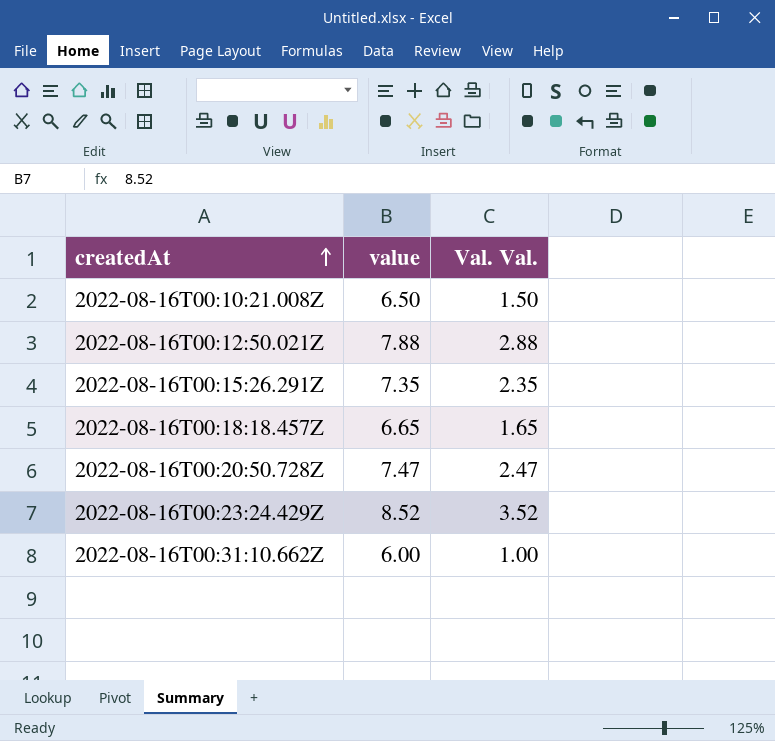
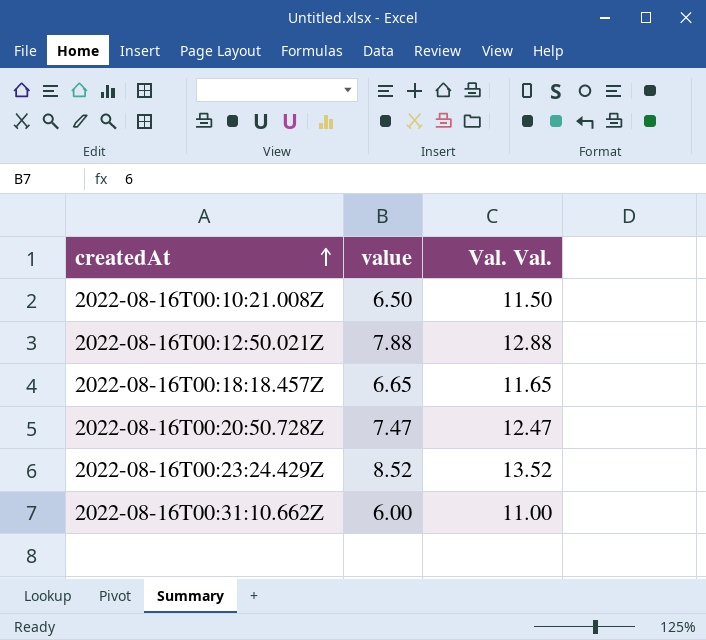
column Val. Val. | formula: [value] - 5 -> [value] + 5
row 2022-08-16T00:15:26.291Z: 7.35 | 2.35 -> none

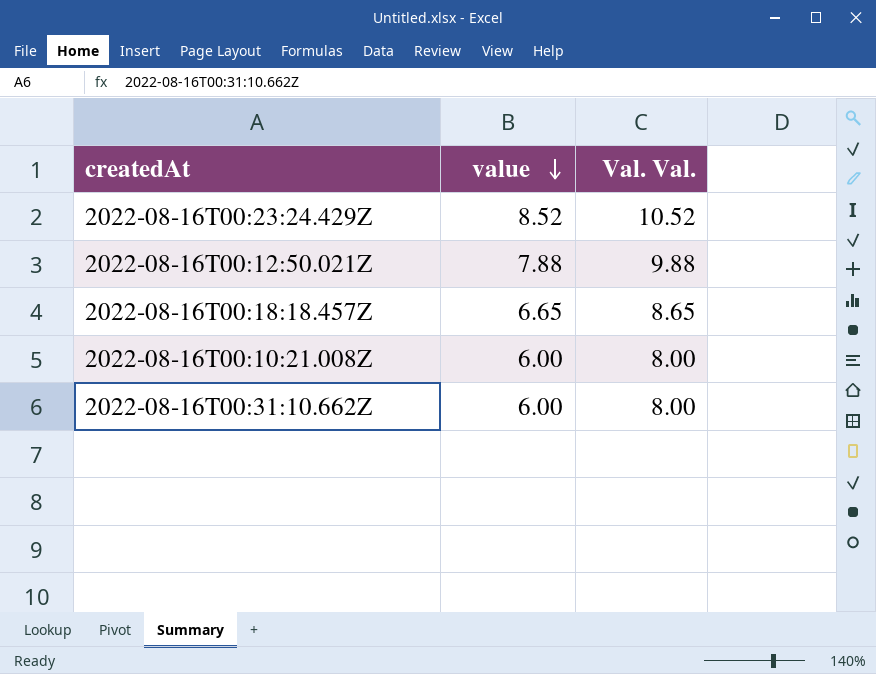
row order: createdAt ascending -> value descending
column Val. Val. | formula: [value] + 5 -> [value] + 2
row 2022-08-16T00:20:50.728Z: 7.47 | 12.47 -> none
2022-08-16T00:10:21.008Z | value: 6.50 -> 6.00

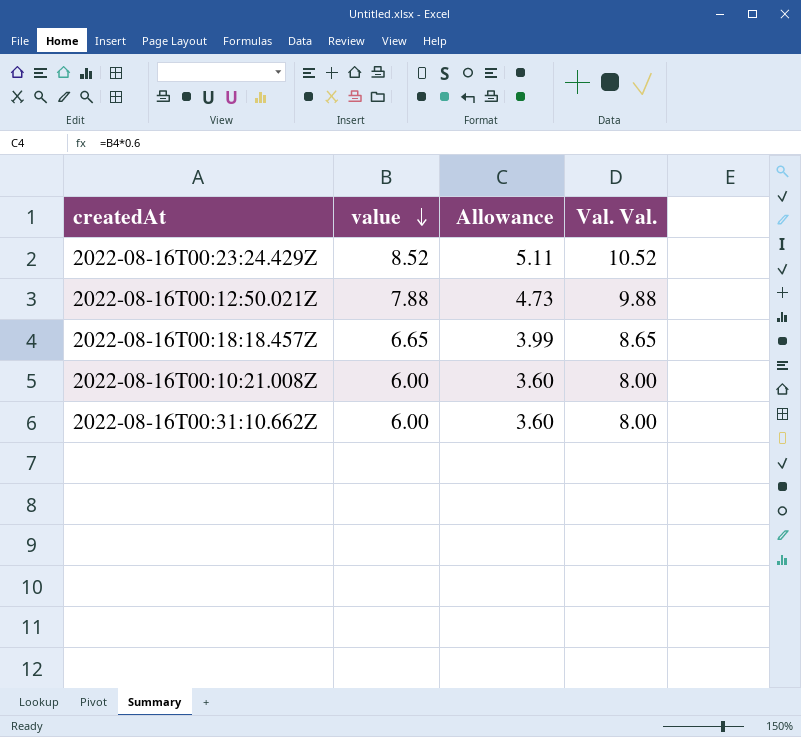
column Allowance | formula: none -> [value] * 0.6

